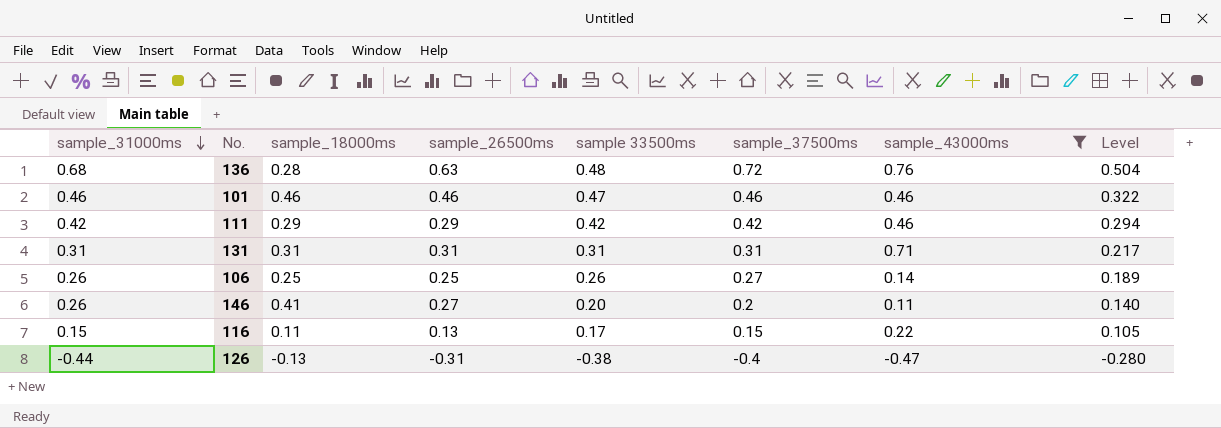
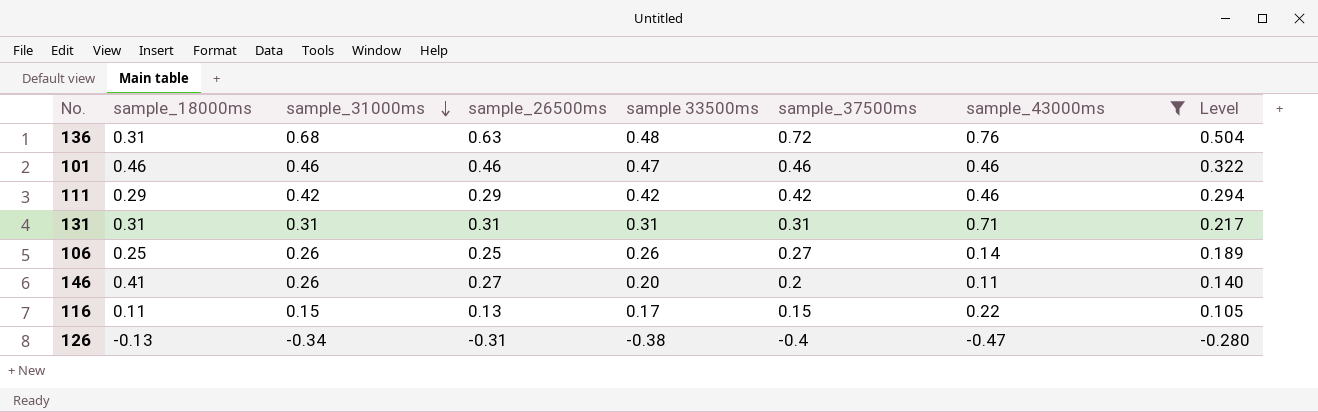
column sample_31000ms | position: 1 -> 3
136 | sample_18000ms: 0.28 -> 0.31
126 | sample_31000ms: -0.44 -> -0.34

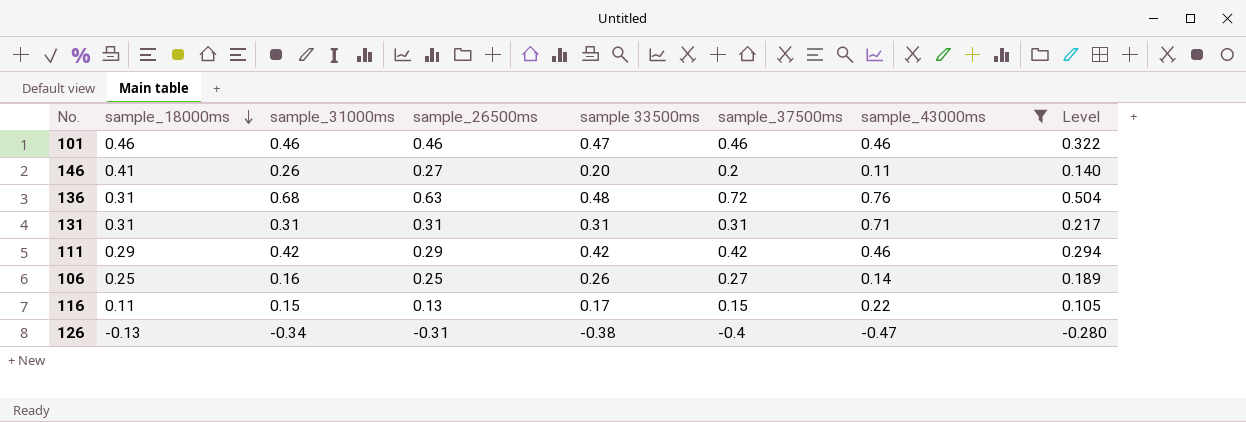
row order: sample_31000ms descending -> sample_18000ms descending
106 | sample_31000ms: 0.26 -> 0.16

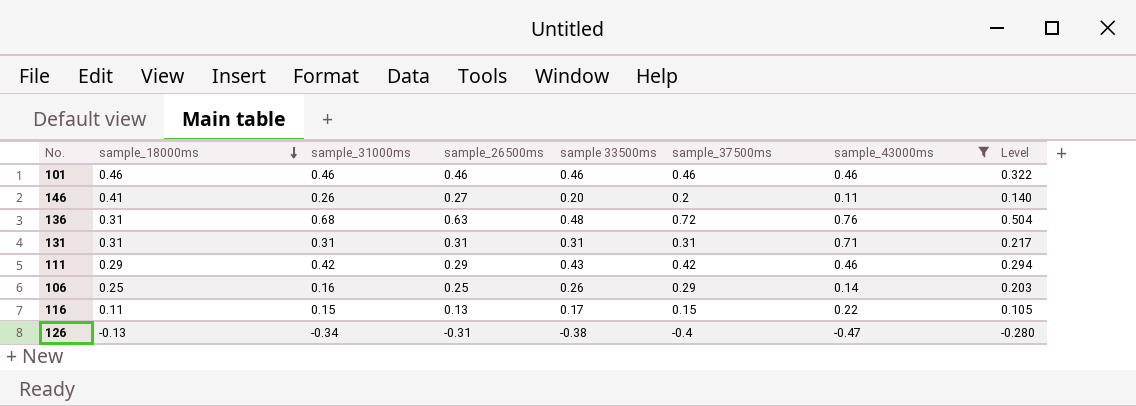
101 | sample 33500ms: 0.47 -> 0.46
111 | sample 33500ms: 0.42 -> 0.43
106 | sample_37500ms: 0.27 -> 0.29
106 | Level: 0.189 -> 0.203

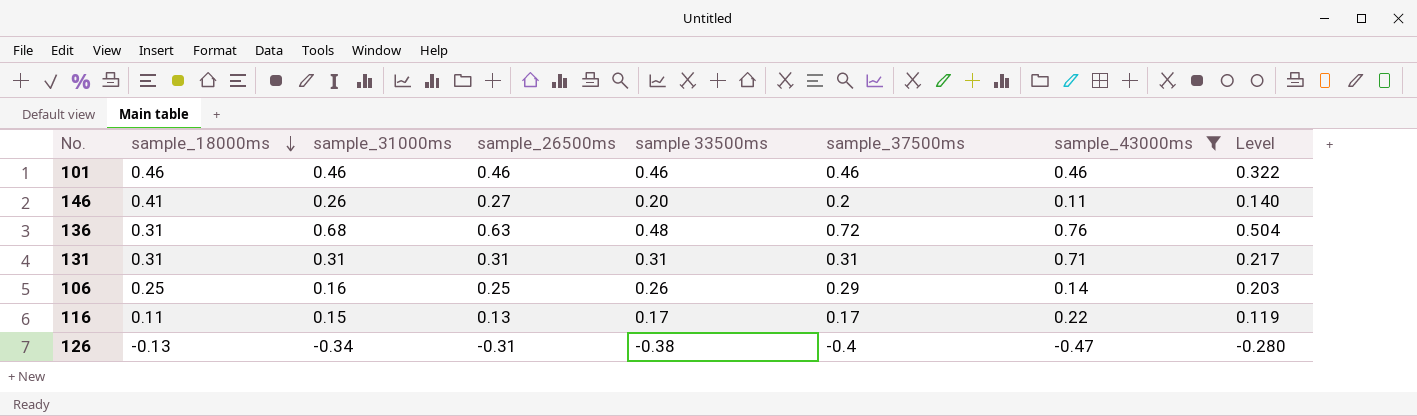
row 111: 0.29 | 0.42 | 0.29 | 0.43 | 0.42 | 0.46 | 0.294 -> none
116 | sample_37500ms: 0.15 -> 0.17
116 | Level: 0.105 -> 0.119

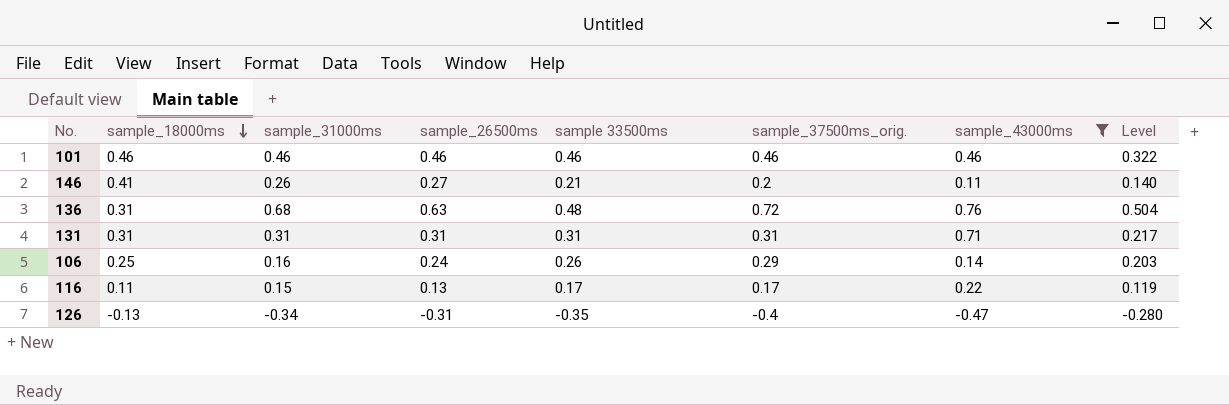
column name: sample_37500ms -> sample_37500ms_orig.
146 | sample 33500ms: 0.20 -> 0.21
106 | sample_26500ms: 0.25 -> 0.24
126 | sample 33500ms: -0.38 -> -0.35

